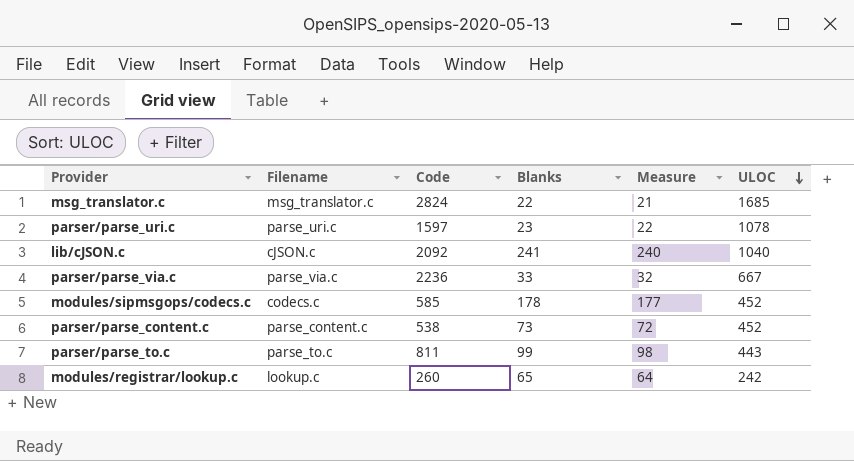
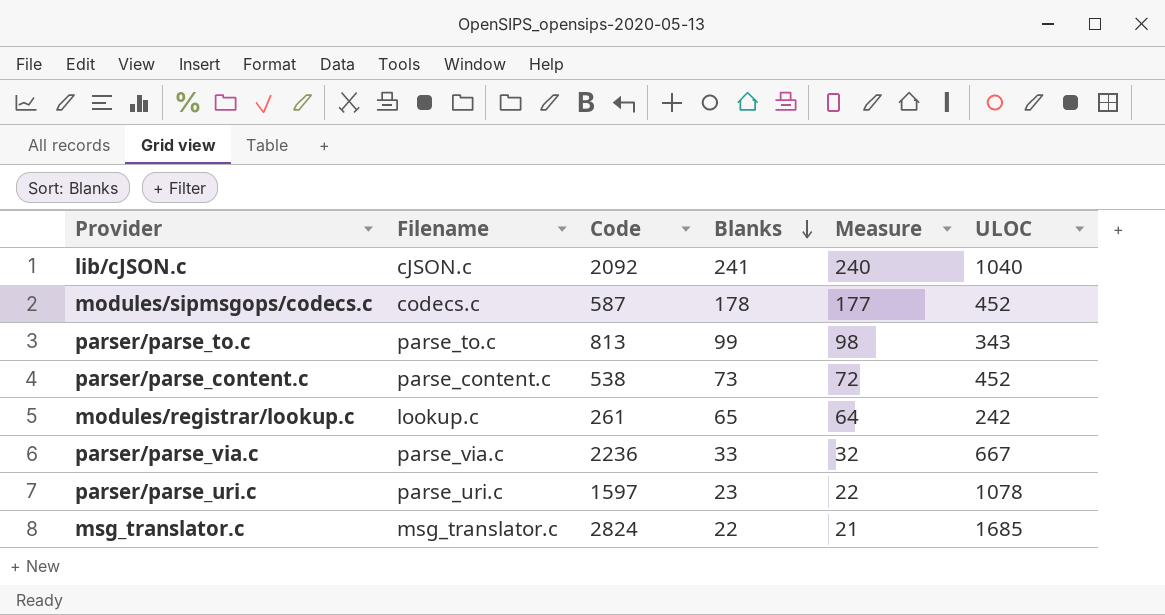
row order: ULOC descending -> Blanks descending
modules/sipmsgops/codecs.c | Code: 585 -> 587
parser/parse_to.c | Code: 811 -> 813
parser/parse_to.c | ULOC: 443 -> 343
modules/registrar/lookup.c | Code: 260 -> 261

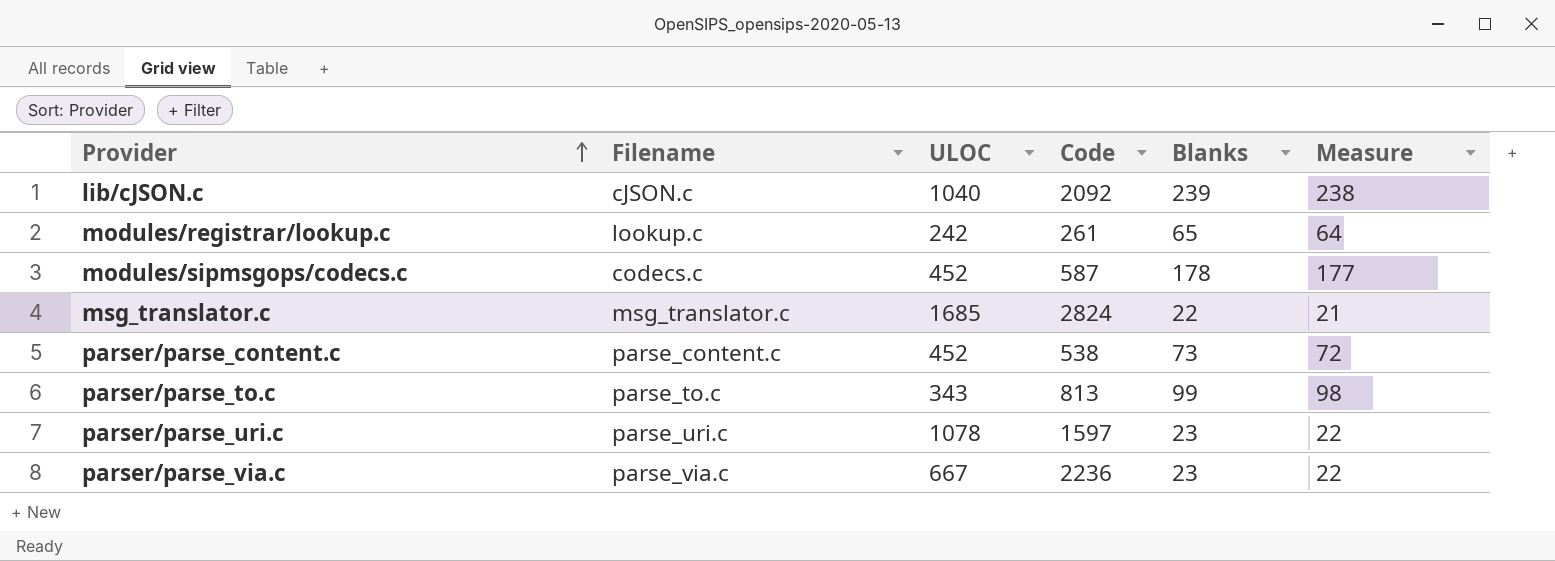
row order: Blanks descending -> Provider ascending
column ULOC | position: 6 -> 3
lib/cJSON.c | Blanks: 241 -> 239
lib/cJSON.c | Measure: 240 -> 238
parser/parse_via.c | Blanks: 33 -> 23
parser/parse_via.c | Measure: 32 -> 22

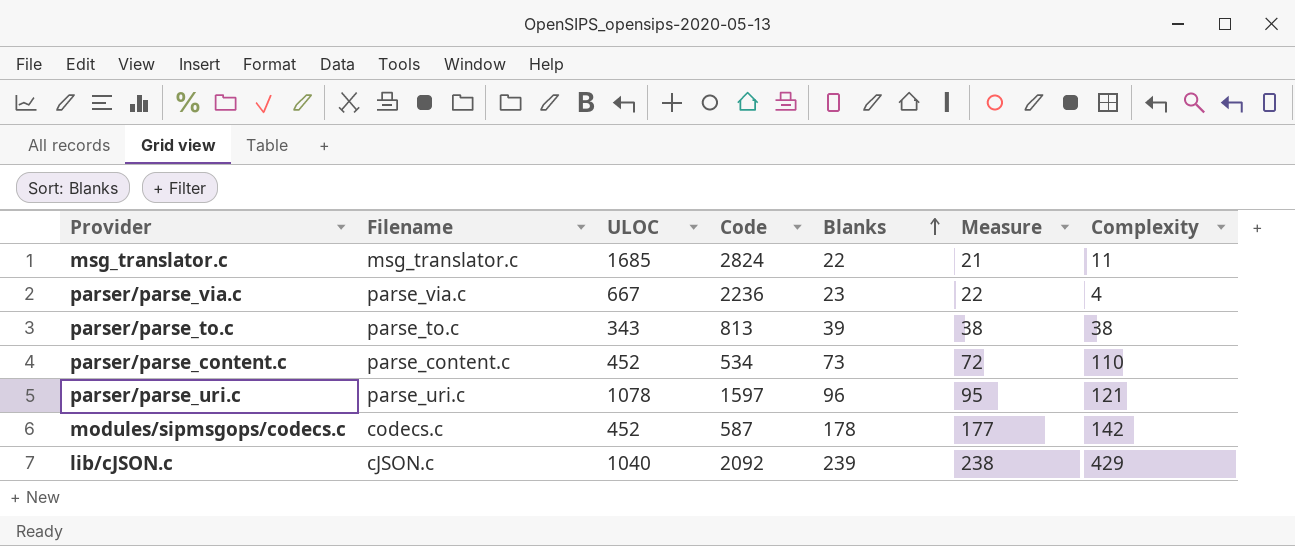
row order: Provider ascending -> Blanks ascending
column Complexity | position: none -> 7
row modules/registrar/lookup.c: lookup.c | 242 | 261 | 65 | 64 -> none
parser/parse_to.c | Blanks: 99 -> 39
parser/parse_to.c | Measure: 98 -> 38
parser/parse_content.c | Code: 538 -> 534
parser/parse_uri.c | Blanks: 23 -> 96
parser/parse_uri.c | Measure: 22 -> 95

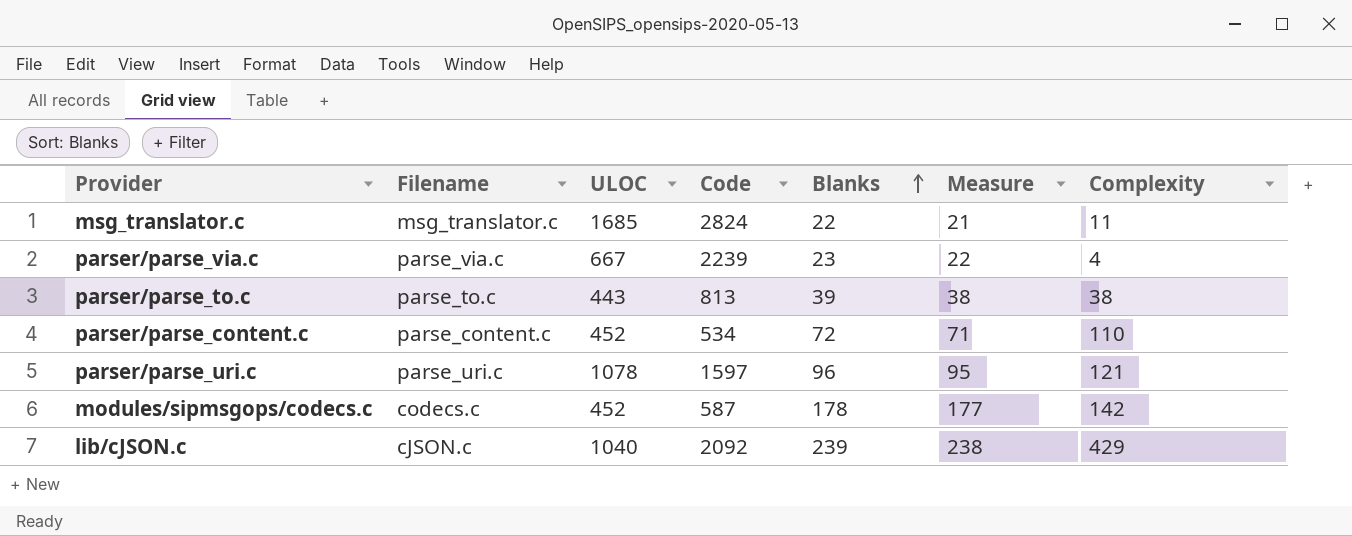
parser/parse_via.c | Code: 2236 -> 2239
parser/parse_to.c | ULOC: 343 -> 443
parser/parse_content.c | Blanks: 73 -> 72
parser/parse_content.c | Measure: 72 -> 71

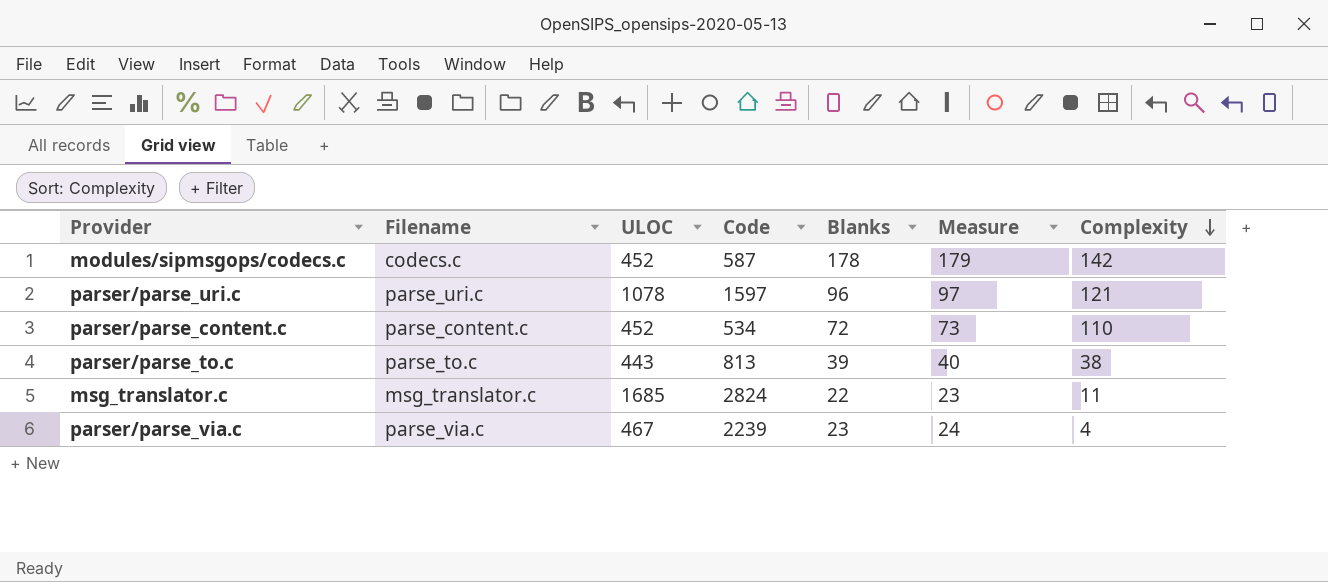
row order: Blanks ascending -> Complexity descending
column Measure | formula: [Blanks] - 1 -> [Blanks] + 1
row lib/cJSON.c: cJSON.c | 1040 | 2092 | 239 | 238 | 429 -> none
parser/parse_via.c | ULOC: 667 -> 467

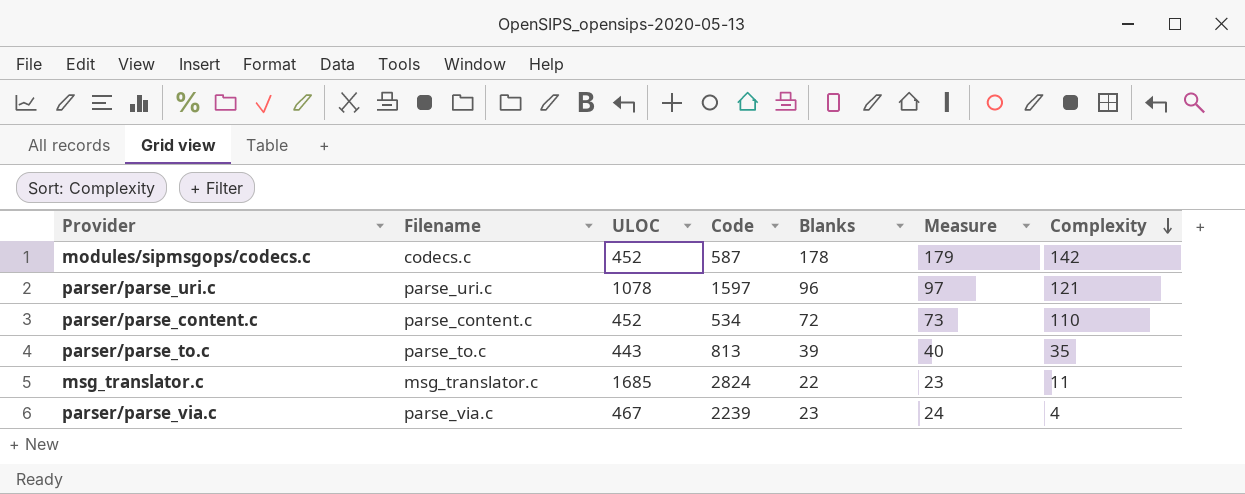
parser/parse_to.c | Complexity: 38 -> 35

